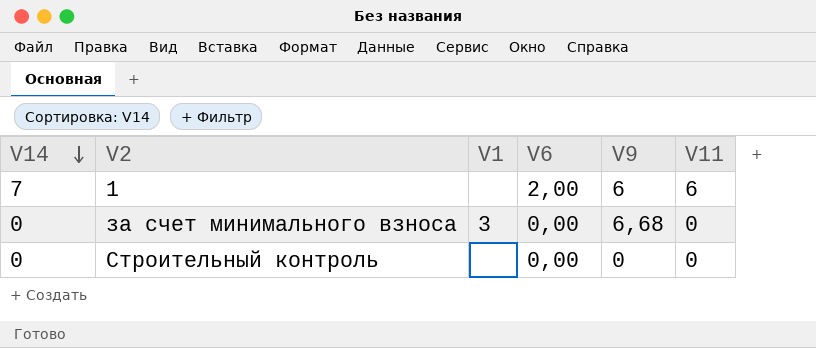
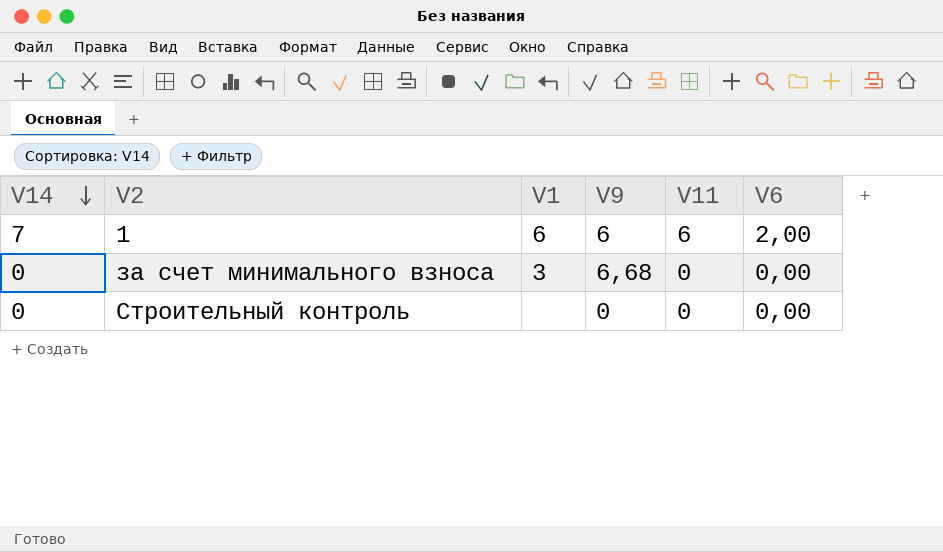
column V6 | position: 4 -> 6
1 | V1: none -> 6

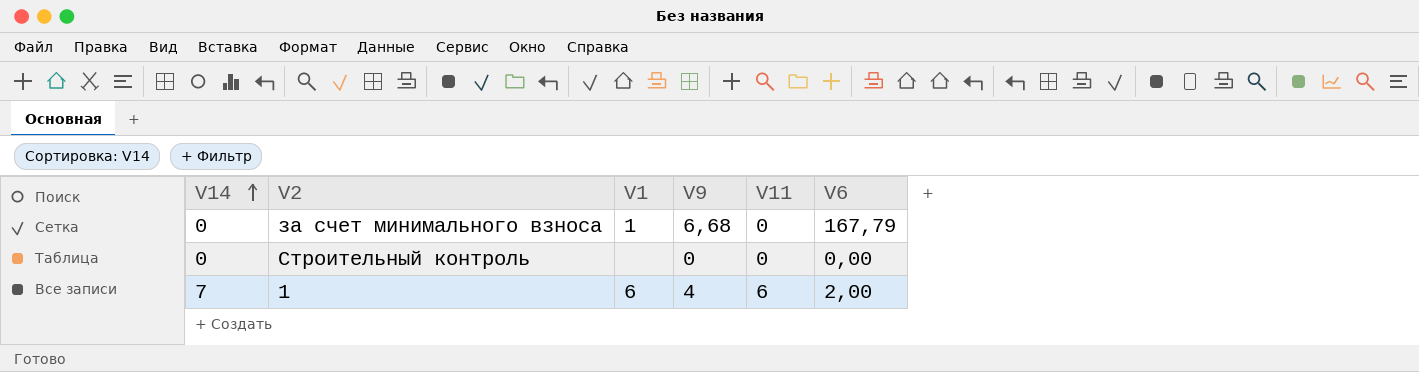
row order: V14 descending -> V14 ascending
за счет минимального взноса | V1: 3 -> 1
за счет минимального взноса | V6: 0,00 -> 167,79
1 | V9: 6 -> 4

